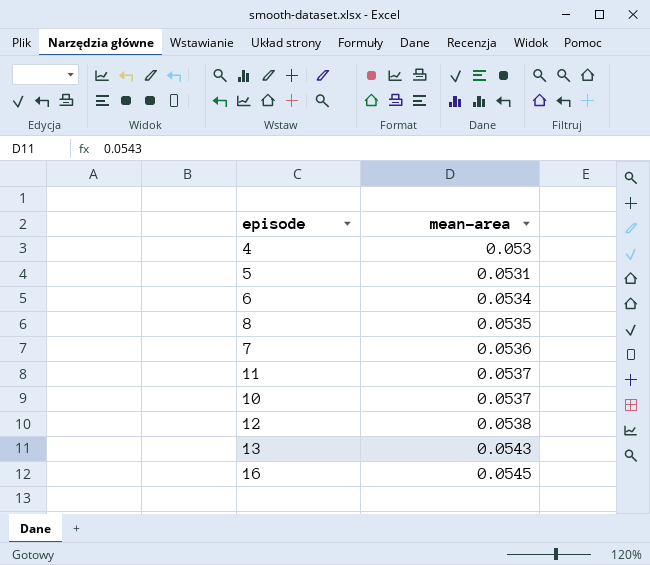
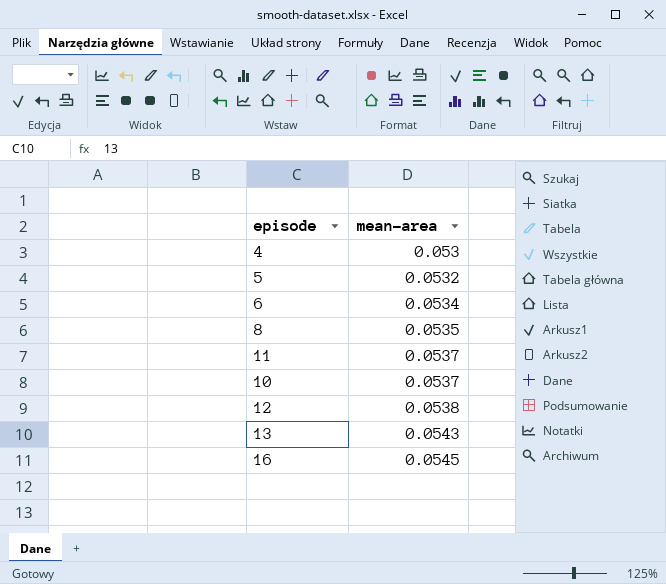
row 7: 0.0536 -> none
5 | mean-area: 0.0531 -> 0.0532

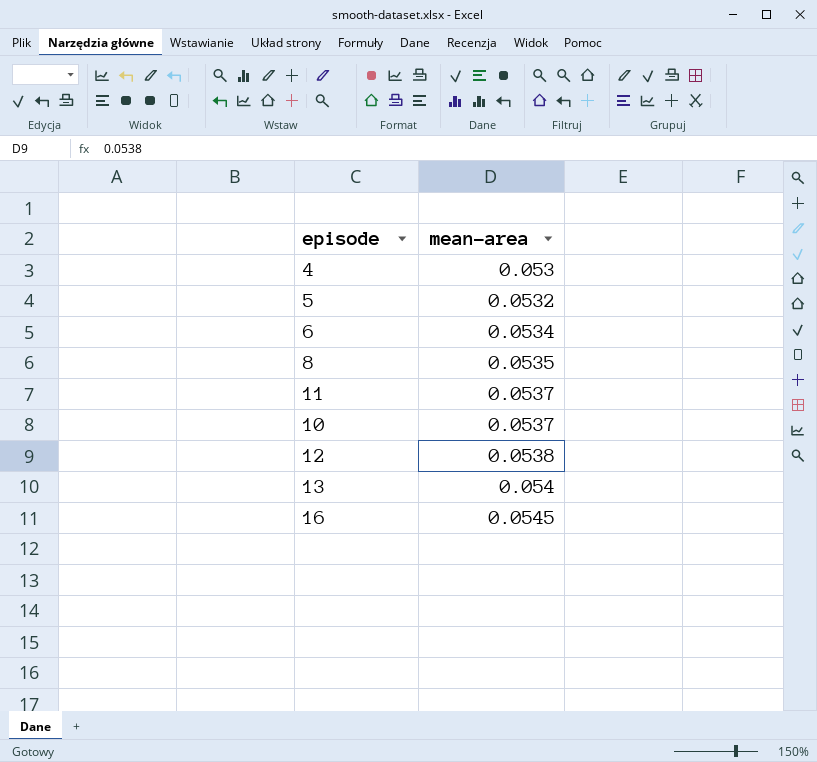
13 | mean-area: 0.0543 -> 0.054

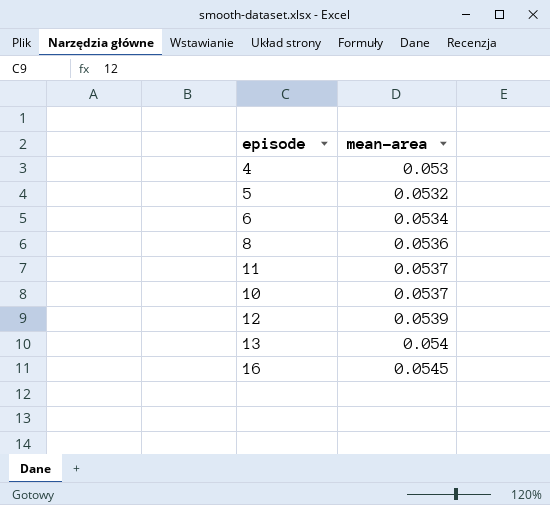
8 | mean-area: 0.0535 -> 0.0536
12 | mean-area: 0.0538 -> 0.0539

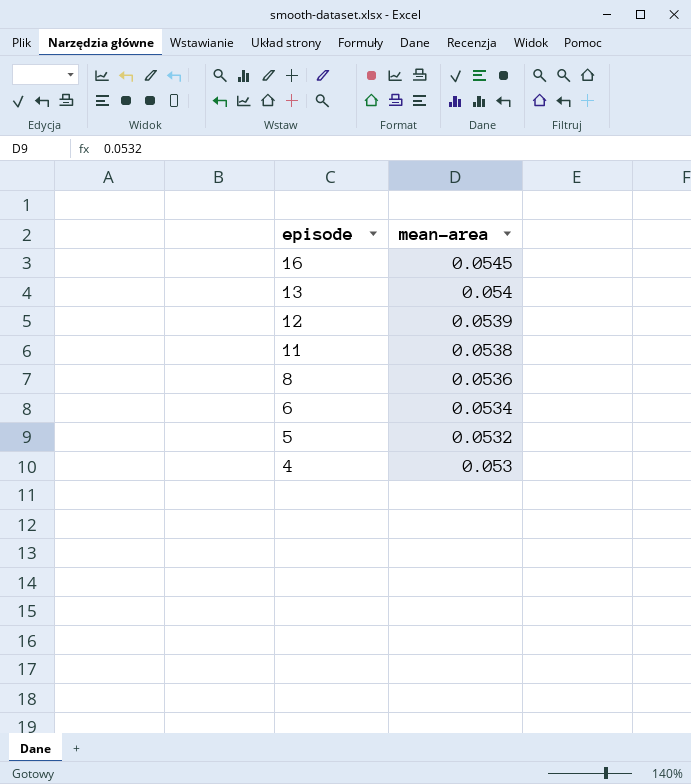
row order: mean-area ascending -> episode descending
row 10: 0.0537 -> none
11 | mean-area: 0.0537 -> 0.0538

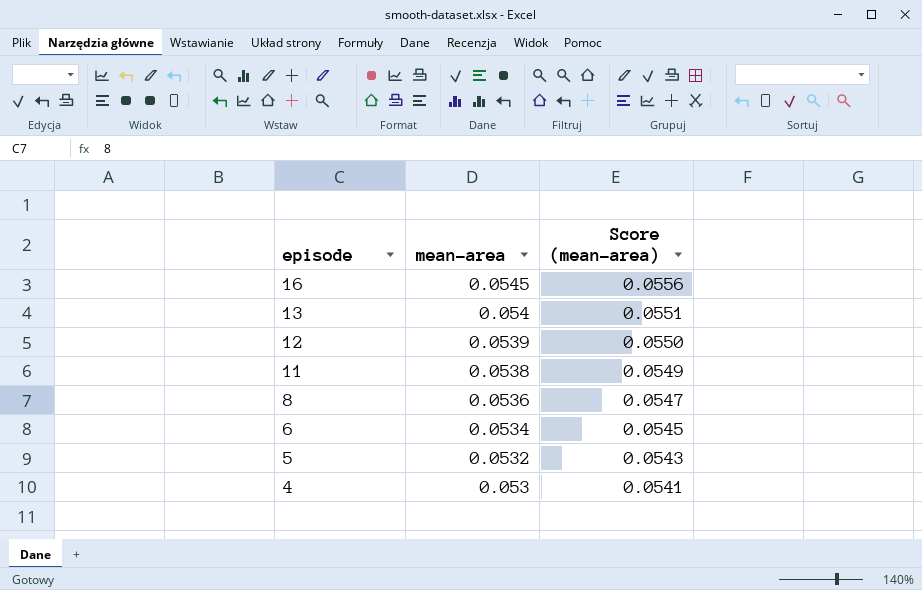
column Score (mean-area) | formula: none -> [mean-area] * 1.02

